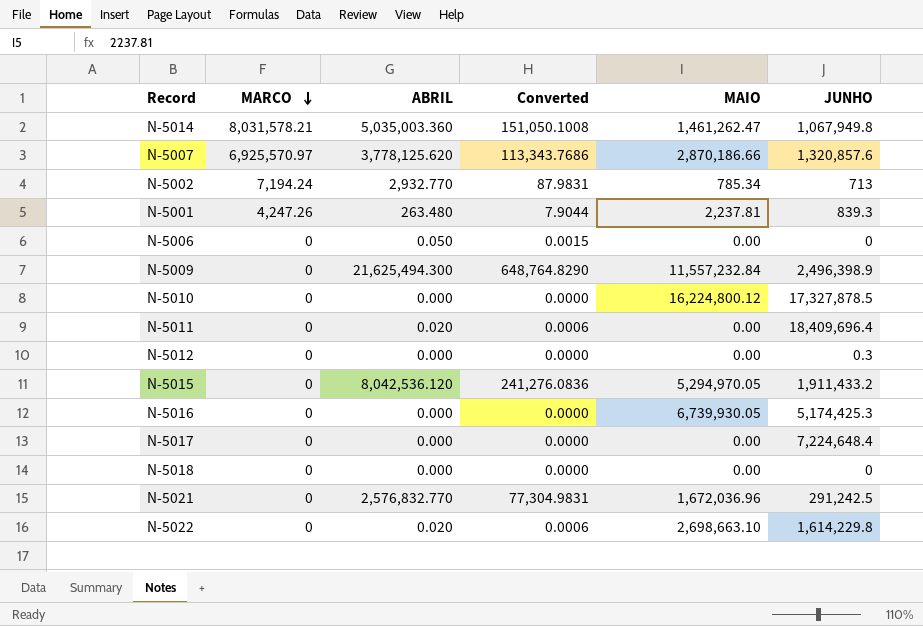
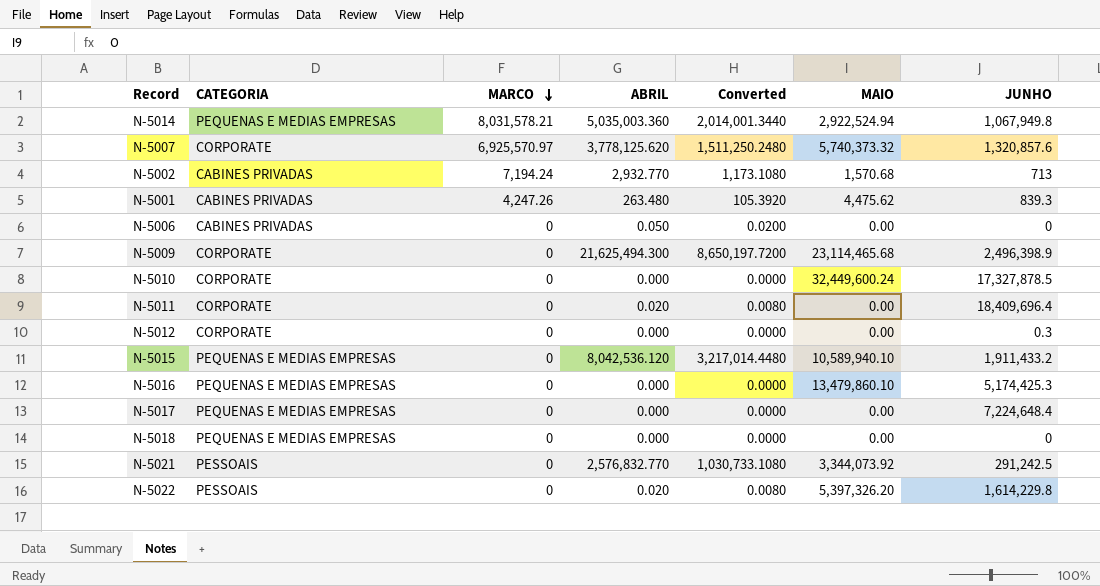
column CATEGORIA | position: none -> 2
column Converted | formula: [ABRIL] * 0.03 -> [ABRIL] * 0.4
N-5014 | MAIO: 1,461,262.47 -> 2,922,524.94
N-5007 | MAIO: 2,870,186.66 -> 5,740,373.32
N-5002 | MAIO: 785.34 -> 1,570.68
N-5001 | MAIO: 2,237.81 -> 4,475.62
N-5009 | MAIO: 11,557,232.84 -> 23,114,465.68
N-5010 | MAIO: 16,224,800.12 -> 32,449,600.24
N-5015 | MAIO: 5,294,970.05 -> 10,589,940.10
N-5016 | MAIO: 6,739,930.05 -> 13,479,860.10
N-5021 | MAIO: 1,672,036.96 -> 3,344,073.92
N-5022 | MAIO: 2,698,663.10 -> 5,397,326.20

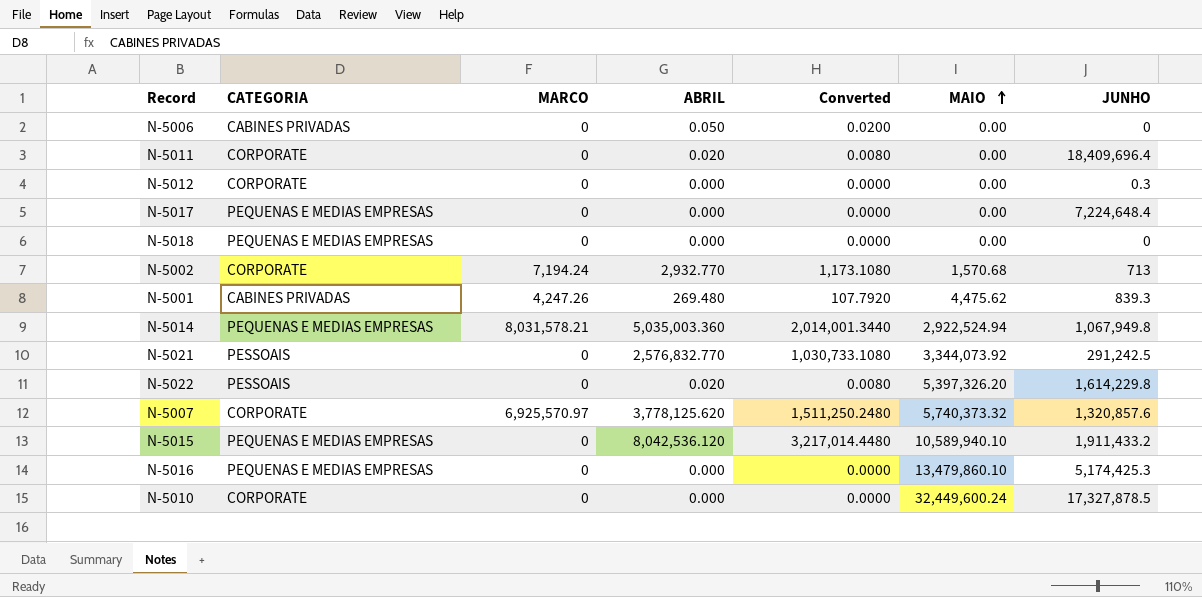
row order: MARCO descending -> MAIO ascending
row N-5009: CORPORATE | 0 | 21,625,494.300 | 8,650,197.7200 | 23,114,465.68 | 2,496,398.9 -> none
N-5002 | CATEGORIA: CABINES PRIVADAS -> CORPORATE
N-5001 | ABRIL: 263.480 -> 269.480
N-5001 | Converted: 105.3920 -> 107.7920

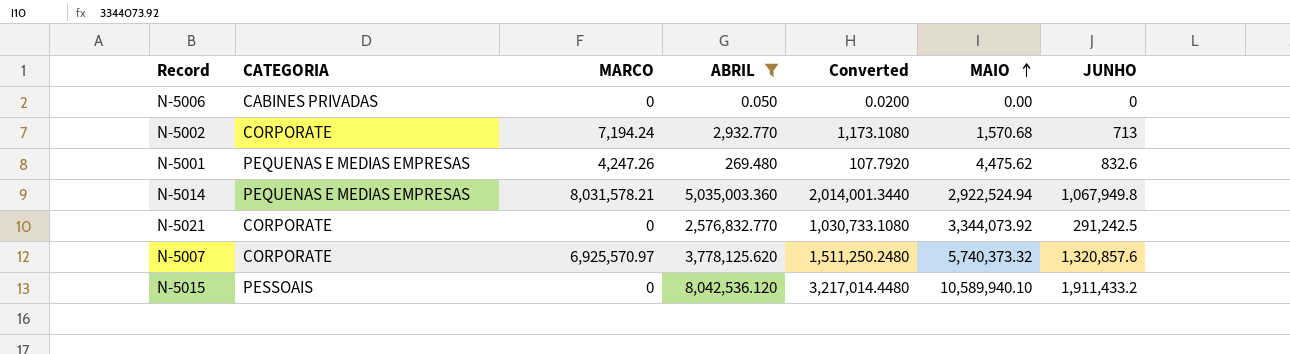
filter: none -> ABRIL >= 0.050
N-5001 | CATEGORIA: CABINES PRIVADAS -> PEQUENAS E MEDIAS EMPRESAS
N-5001 | JUNHO: 839.3 -> 832.6
N-5021 | CATEGORIA: PESSOAIS -> CORPORATE
N-5015 | CATEGORIA: PEQUENAS E MEDIAS EMPRESAS -> PESSOAIS

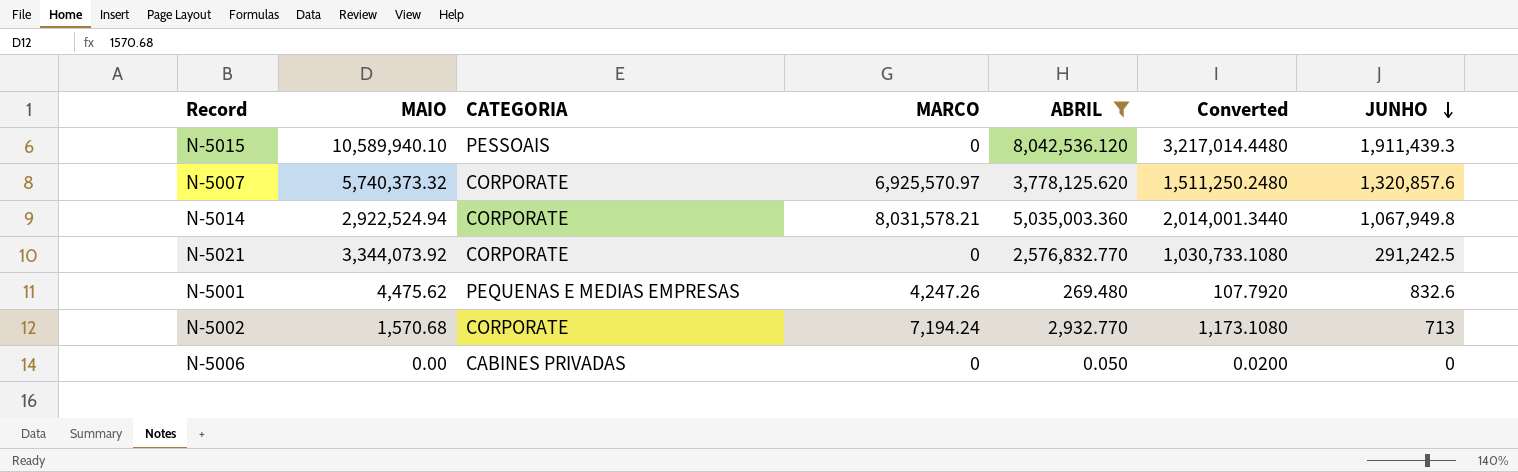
row order: MAIO ascending -> JUNHO descending
column MAIO | position: 6 -> 2
N-5015 | JUNHO: 1,911,433.2 -> 1,911,439.3
N-5014 | CATEGORIA: PEQUENAS E MEDIAS EMPRESAS -> CORPORATE

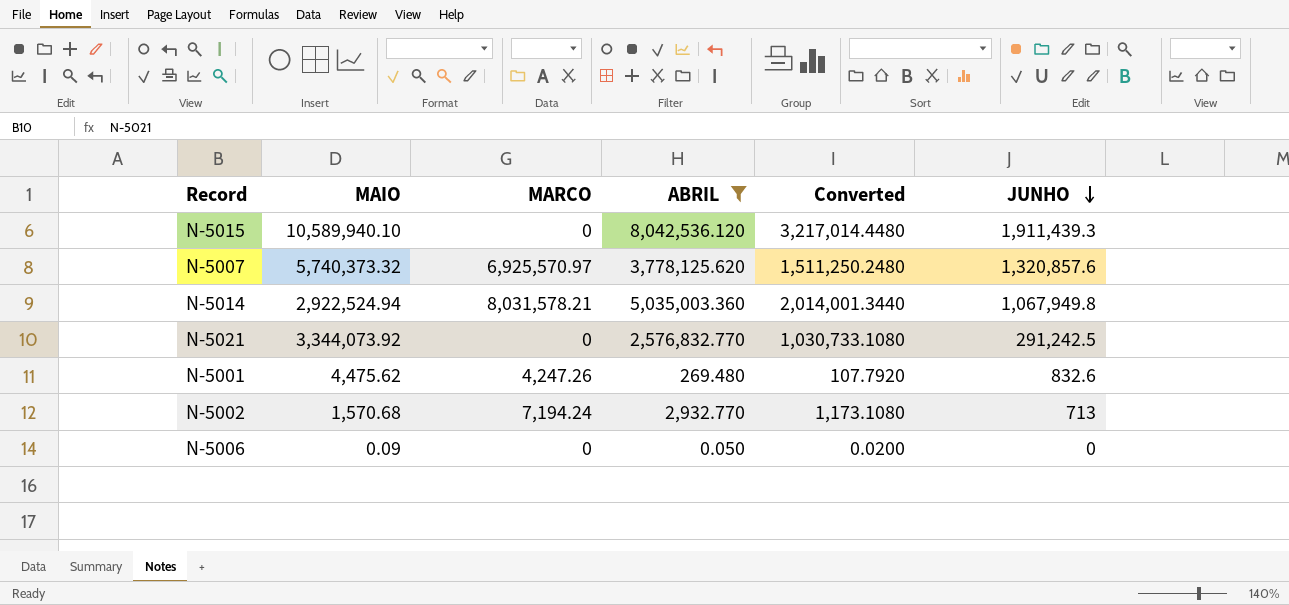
column CATEGORIA | position: 3 -> none
N-5006 | MAIO: 0.00 -> 0.09

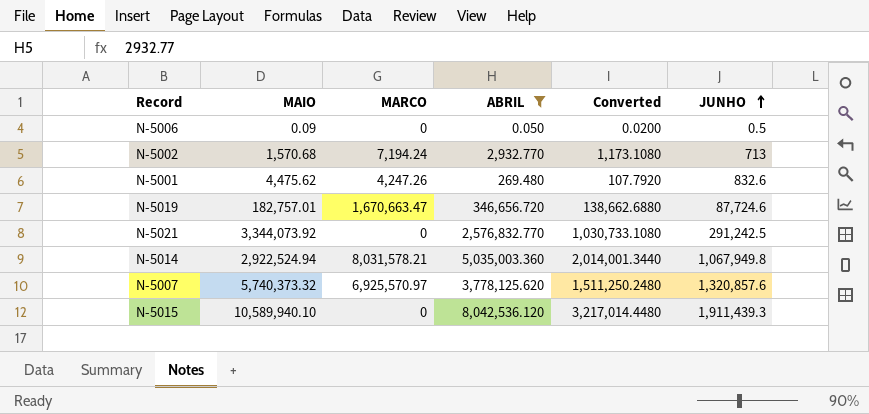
row order: JUNHO descending -> JUNHO ascending
N-5006 | JUNHO: 0 -> 0.5
row N-5019: none -> 182,757.01 | 1,670,663.47 | 346,656.720 | 138,662.6880 | 87,724.6

